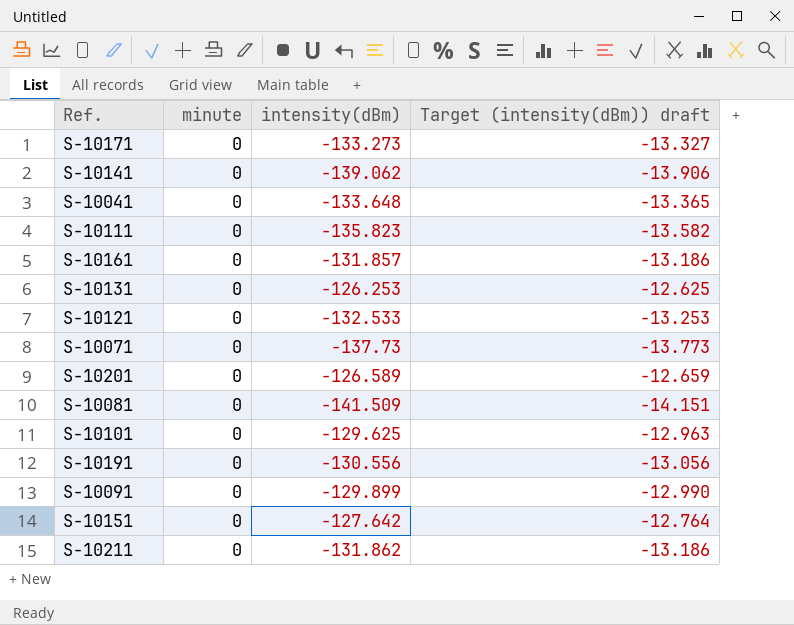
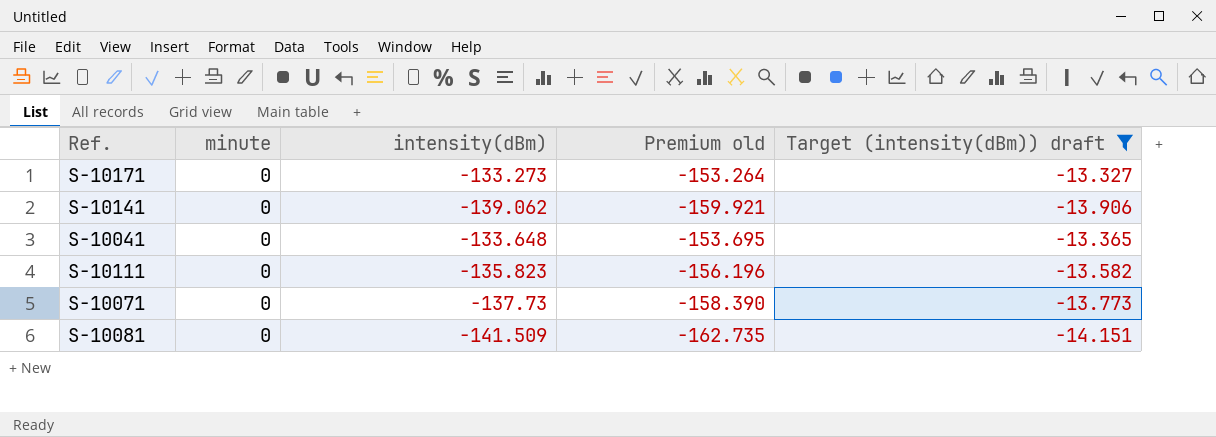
filter: none -> Target (intensity(dBm)) draft <= -13.327
column Premium old | formula: none -> [intensity(dBm)] * 1.15

